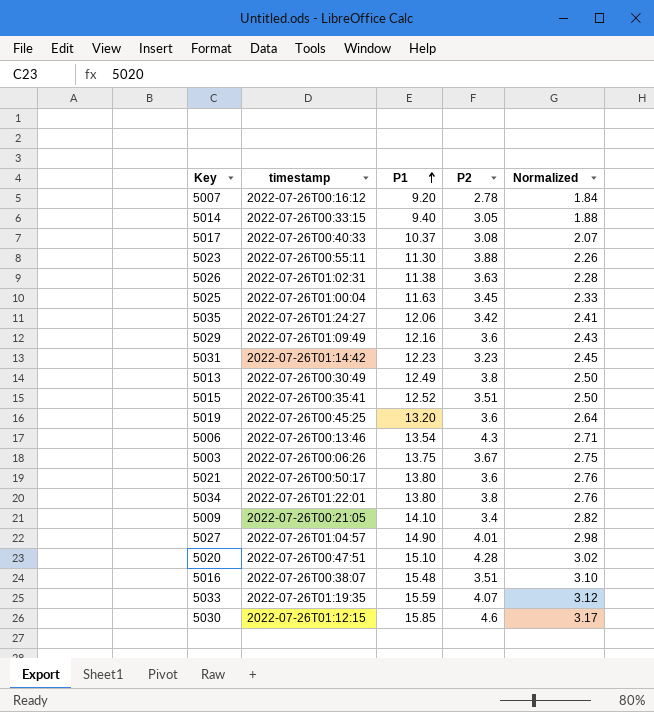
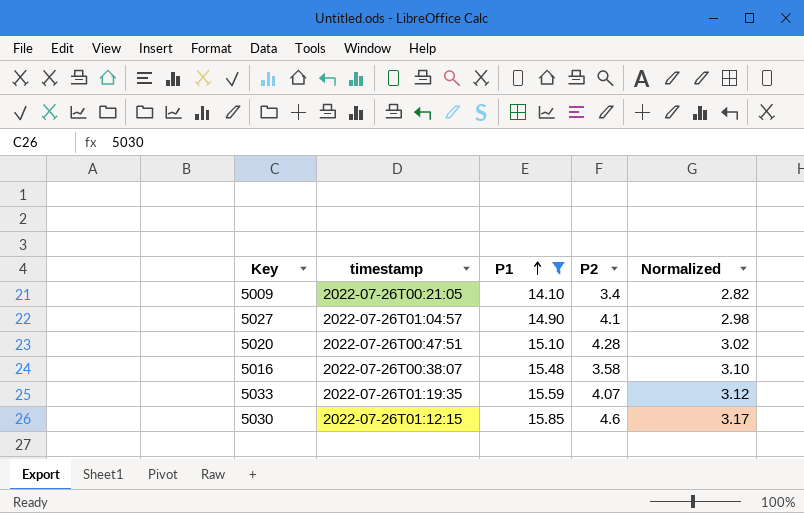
filter: none -> P1 >= 14.10
5027 | P2: 4.01 -> 4.1
5016 | P2: 3.51 -> 3.58

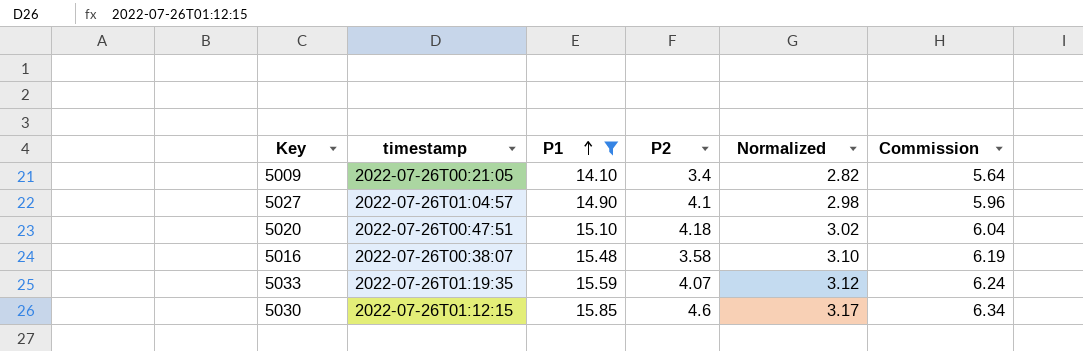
column Commission | formula: none -> [P1] * 0.4
5020 | P2: 4.28 -> 4.18

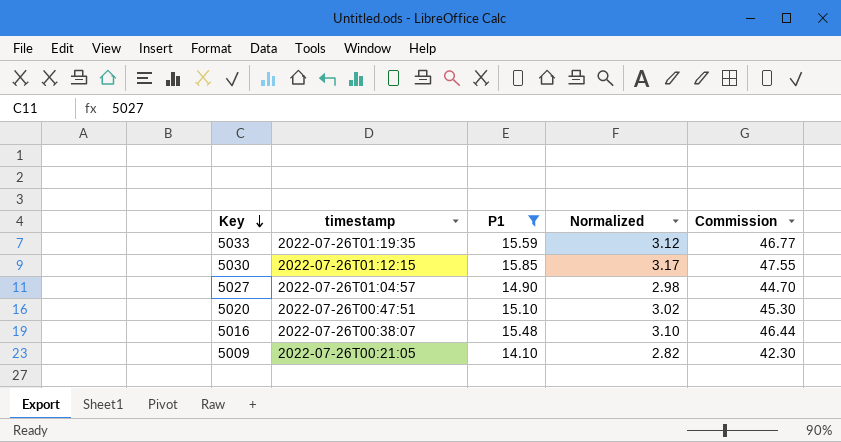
row order: P1 ascending -> Key descending
column P2 | position: 4 -> none
column Commission | formula: [P1] * 0.4 -> [P1] * 3

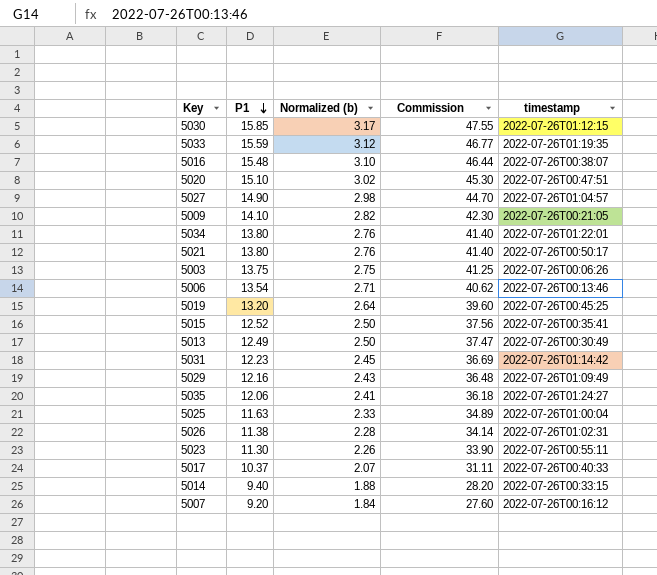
filter: P1 >= 14.10 -> none
row order: Key descending -> P1 descending
column name: Normalized -> Normalized (b)
column timestamp | position: 2 -> 5

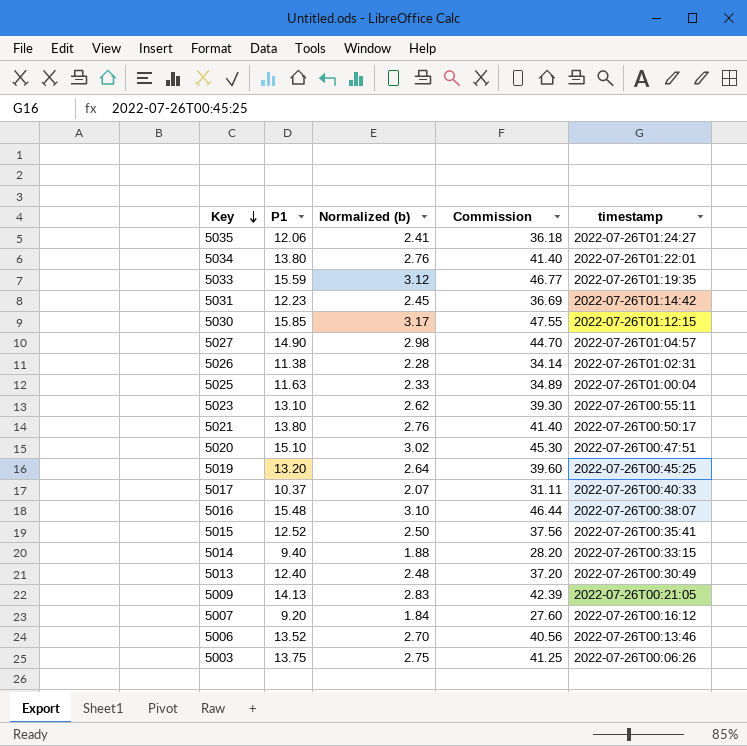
row order: P1 descending -> Key descending
row 5029: 12.16 | 2.43 | 36.48 | 2022-07-26T01:09:49 -> none
5023 | P1: 11.30 -> 13.10
5023 | Normalized (b): 2.26 -> 2.62
5023 | Commission: 33.90 -> 39.30
5013 | P1: 12.49 -> 12.40
5013 | Normalized (b): 2.50 -> 2.48
5013 | Commission: 37.47 -> 37.20
5009 | P1: 14.10 -> 14.13
5009 | Normalized (b): 2.82 -> 2.83
5009 | Commission: 42.30 -> 42.39
5006 | P1: 13.54 -> 13.52
5006 | Normalized (b): 2.71 -> 2.70
5006 | Commission: 40.62 -> 40.56

